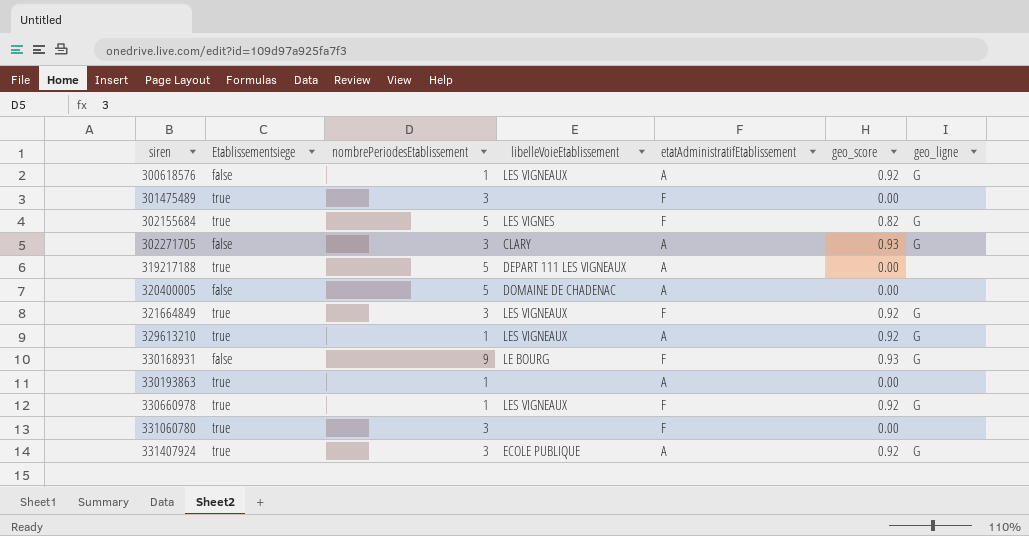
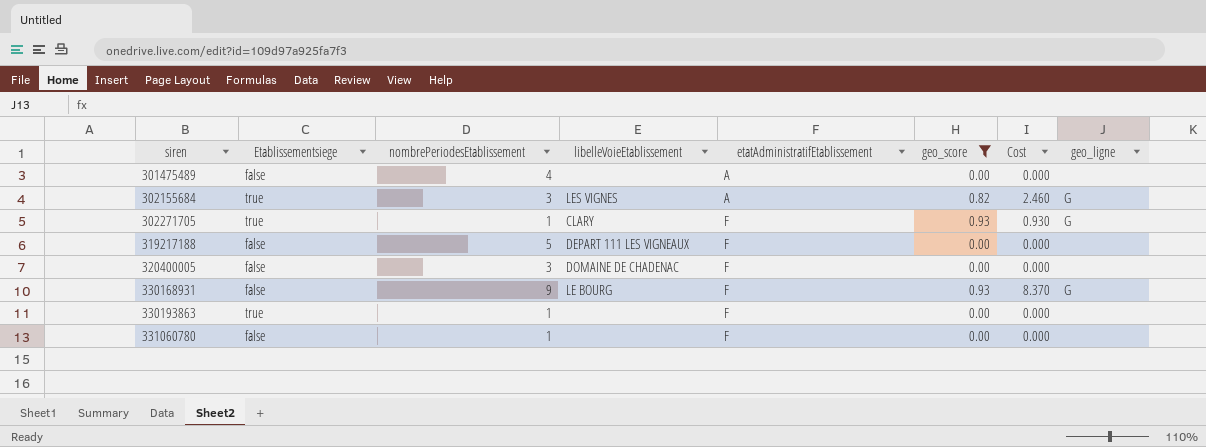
filter: none -> geo_score != 0.92
column Cost | formula: none -> [nombrePeriodesEtablissement] * [geo_score]
301475489 | Etablissementsiege: true -> false
301475489 | nombrePeriodesEtablissement: 3 -> 4
301475489 | etatAdministratifEtablissement: F -> A
302155684 | nombrePeriodesEtablissement: 5 -> 3
302155684 | etatAdministratifEtablissement: F -> A
302271705 | Etablissementsiege: false -> true
302271705 | nombrePeriodesEtablissement: 3 -> 1
302271705 | etatAdministratifEtablissement: A -> F
319217188 | Etablissementsiege: true -> false
319217188 | etatAdministratifEtablissement: A -> F
320400005 | nombrePeriodesEtablissement: 5 -> 3
320400005 | etatAdministratifEtablissement: A -> F
330193863 | etatAdministratifEtablissement: A -> F
331060780 | Etablissementsiege: true -> false
331060780 | nombrePeriodesEtablissement: 3 -> 1

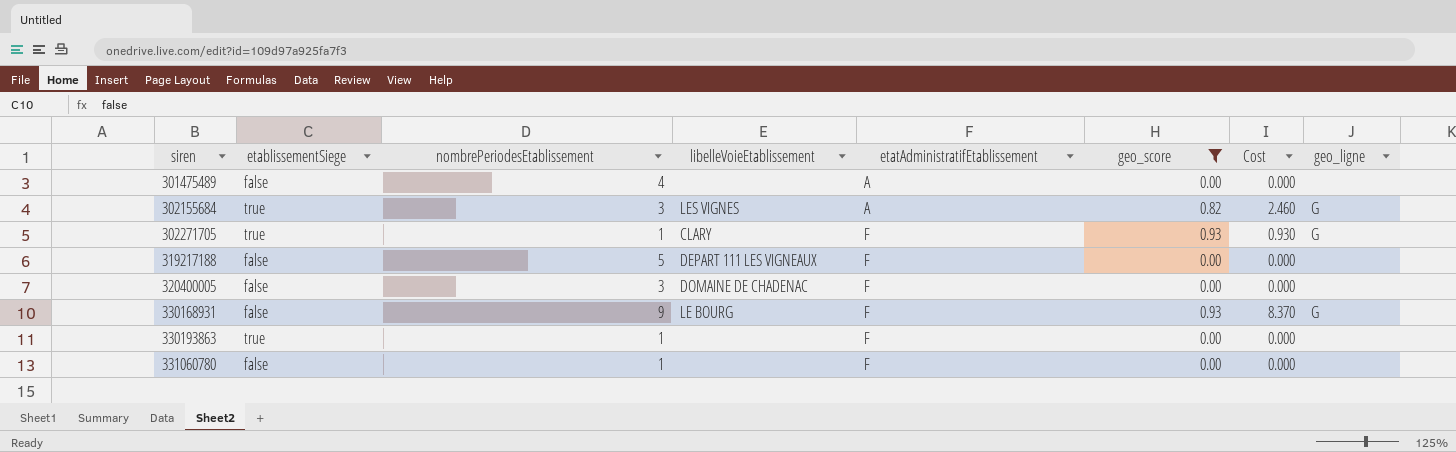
column name: Etablissementsiege -> etablissementSiege

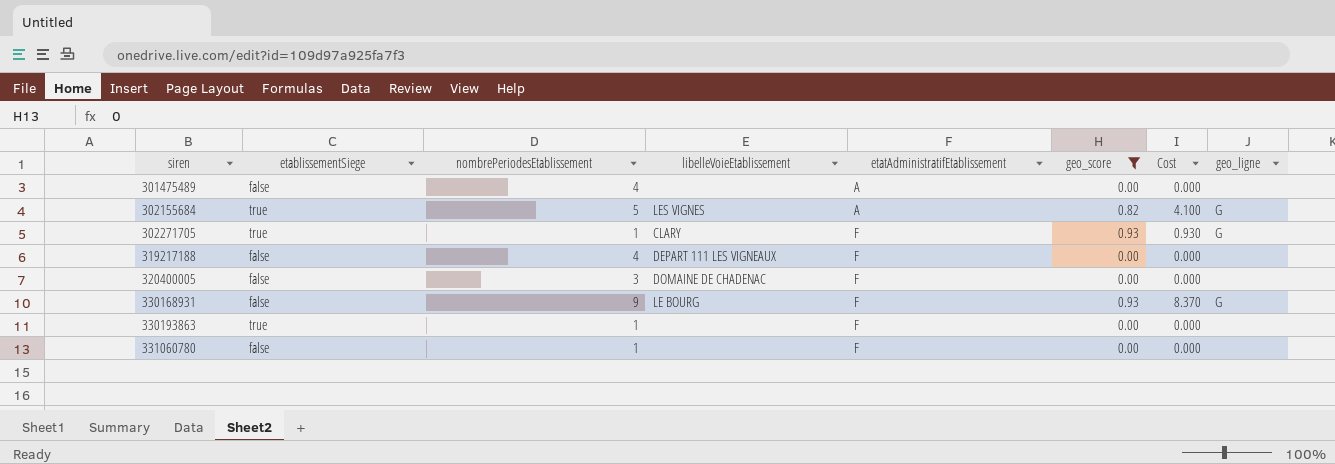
302155684 | nombrePeriodesEtablissement: 3 -> 5
302155684 | Cost: 2.460 -> 4.100
319217188 | nombrePeriodesEtablissement: 5 -> 4

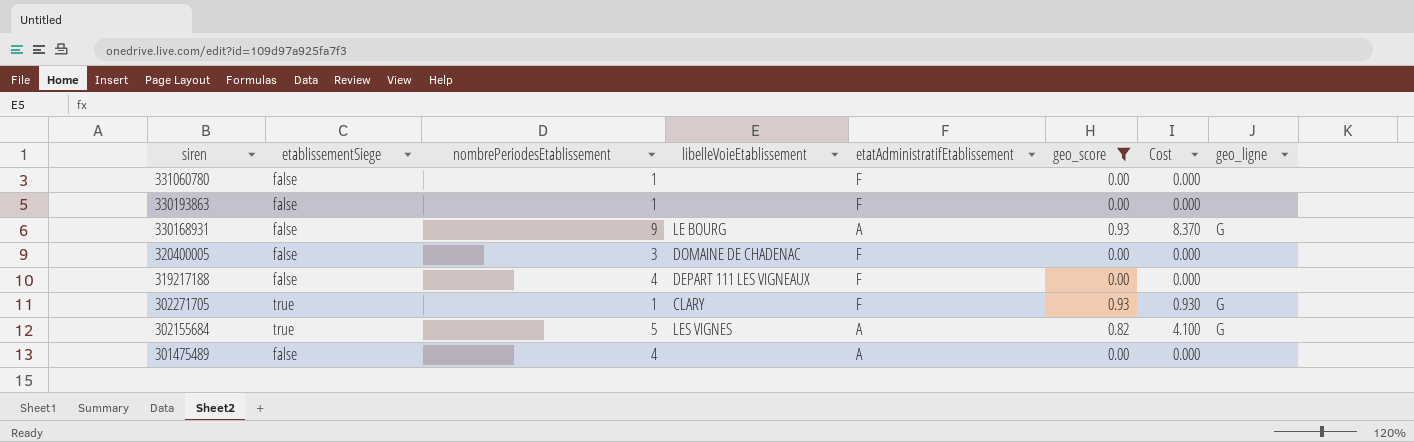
row order: siren ascending -> siren descending
330193863 | etablissementSiege: true -> false
330168931 | etatAdministratifEtablissement: F -> A

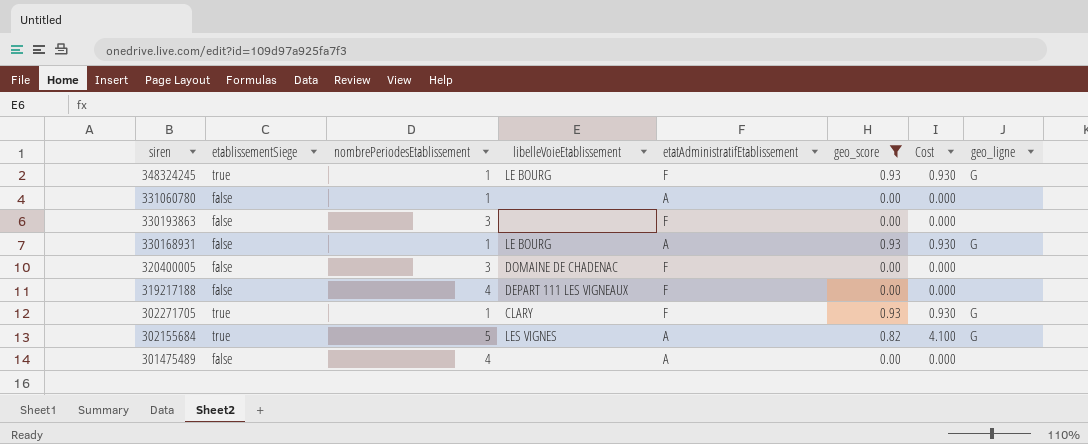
row 348324245: none -> true | 1 | LE BOURG | F | 0.93 | 0.930 | G
331060780 | etatAdministratifEtablissement: F -> A
330193863 | nombrePeriodesEtablissement: 1 -> 3
330168931 | nombrePeriodesEtablissement: 9 -> 1
330168931 | Cost: 8.370 -> 0.930

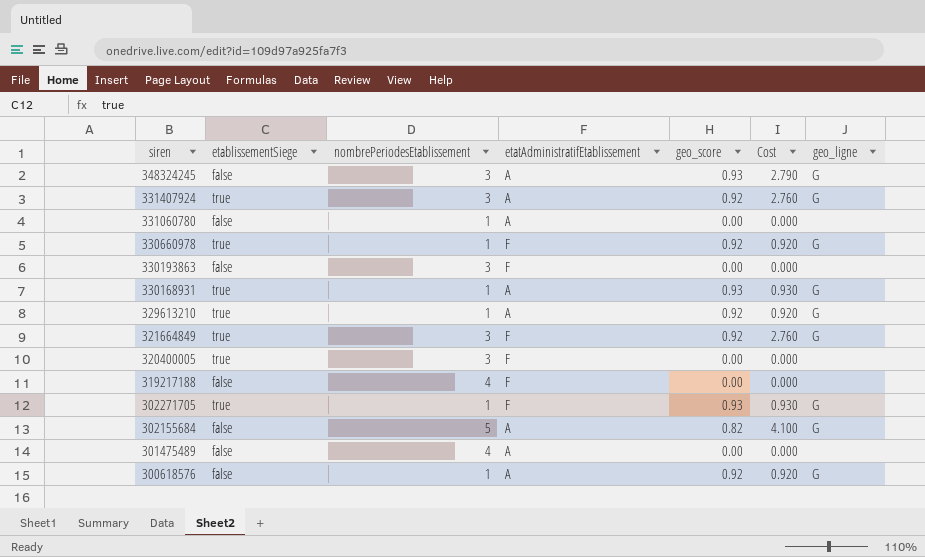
filter: geo_score != 0.92 -> none
column libelleVoieEtablissement | position: 4 -> none
348324245 | etablissementSiege: true -> false
348324245 | nombrePeriodesEtablissement: 1 -> 3
348324245 | etatAdministratifEtablissement: F -> A
348324245 | Cost: 0.930 -> 2.790
330168931 | etablissementSiege: false -> true
320400005 | etablissementSiege: false -> true
302155684 | etablissementSiege: true -> false

